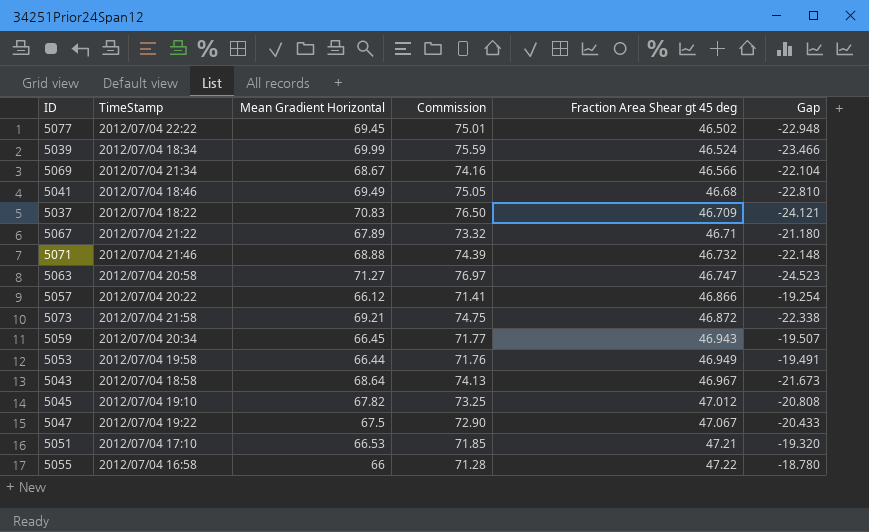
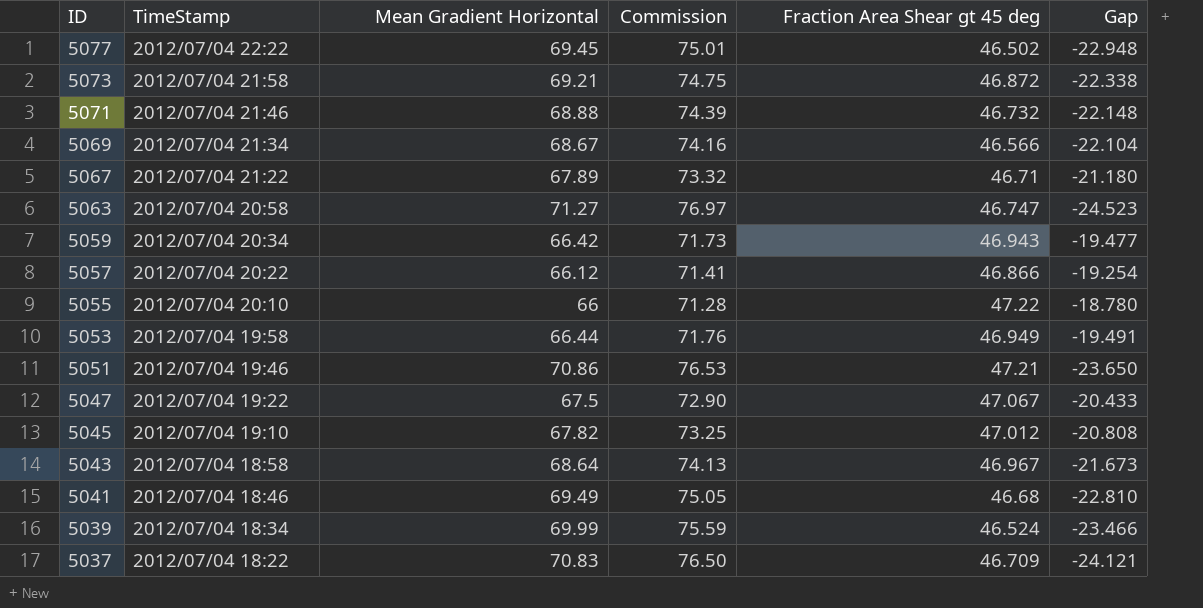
row order: Fraction Area Shear gt 45 deg ascending -> ID descending
5059 | Mean Gradient Horizontal: 66.45 -> 66.42
5059 | Commission: 71.77 -> 71.73
5059 | Gap: -19.507 -> -19.477
5055 | TimeStamp: 2012/07/04 16:58 -> 2012/07/04 20:10
5051 | TimeStamp: 2012/07/04 17:10 -> 2012/07/04 19:46
5051 | Mean Gradient Horizontal: 66.53 -> 70.86
5051 | Commission: 71.85 -> 76.53
5051 | Gap: -19.320 -> -23.650

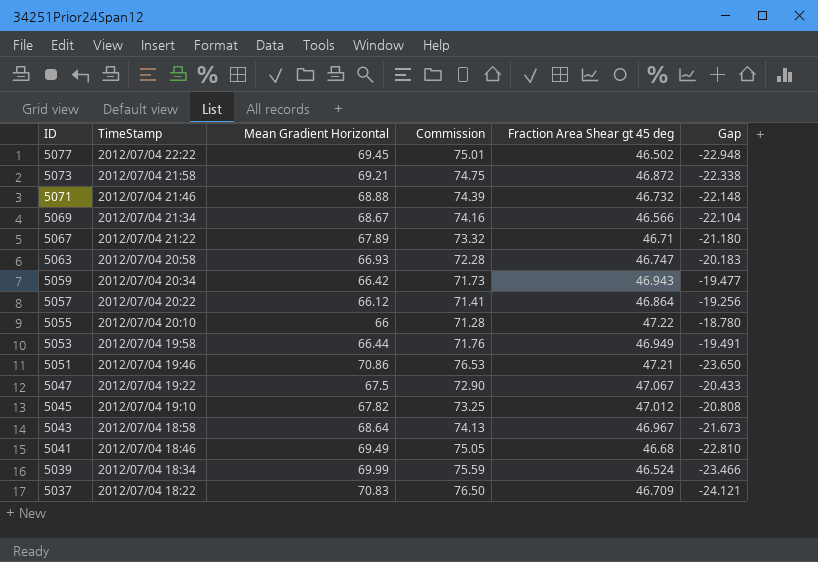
5063 | Mean Gradient Horizontal: 71.27 -> 66.93
5063 | Commission: 76.97 -> 72.28
5063 | Gap: -24.523 -> -20.183
5057 | Fraction Area Shear gt 45 deg: 46.866 -> 46.864
5057 | Gap: -19.254 -> -19.256

